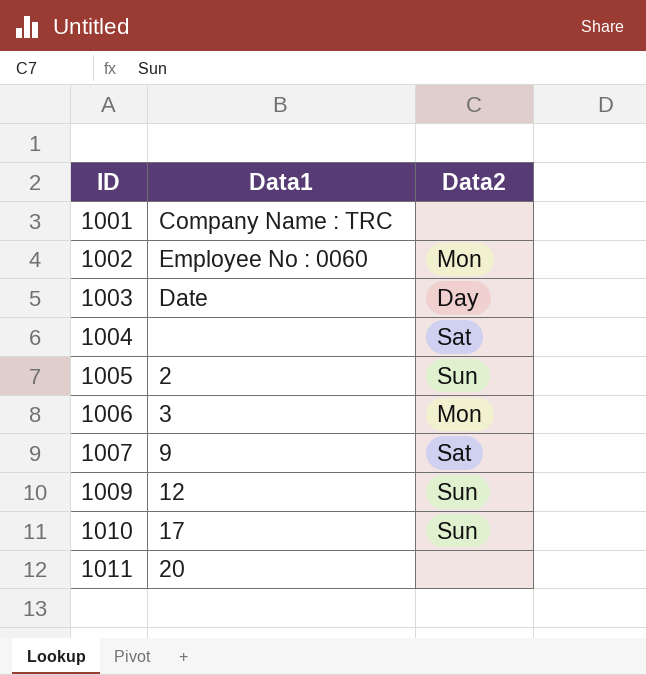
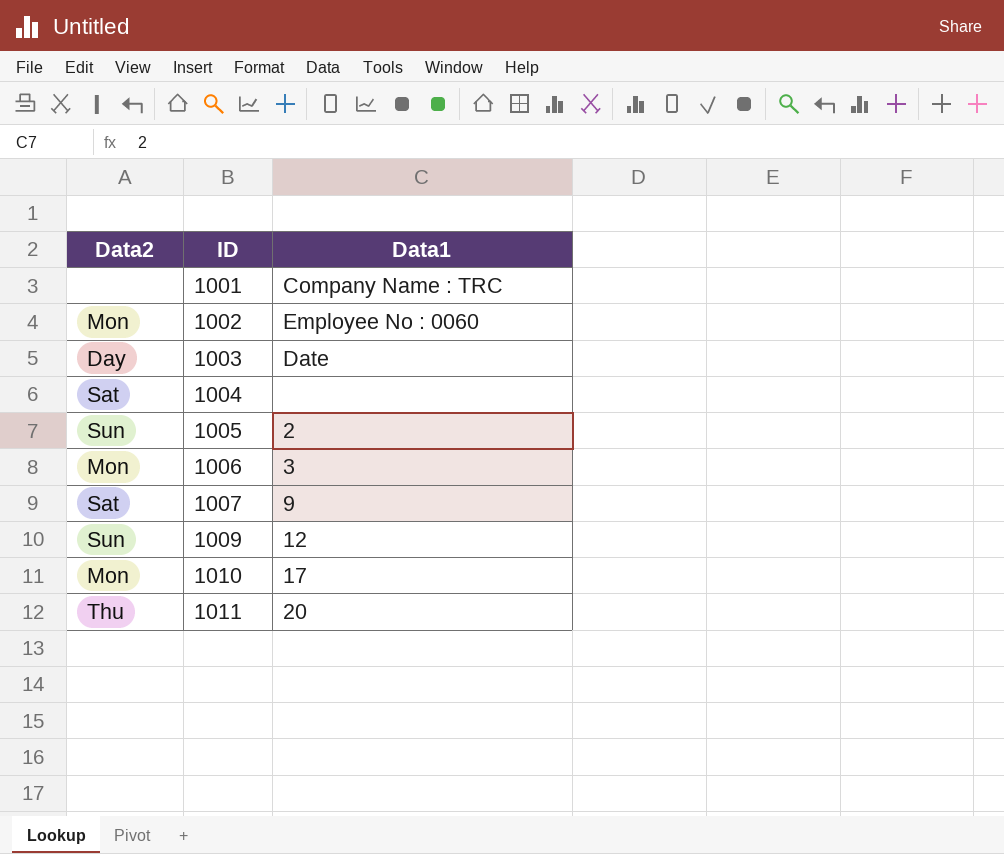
column Data2 | position: 3 -> 1
1010 | Data2: Sun -> Mon
1011 | Data2: none -> Thu

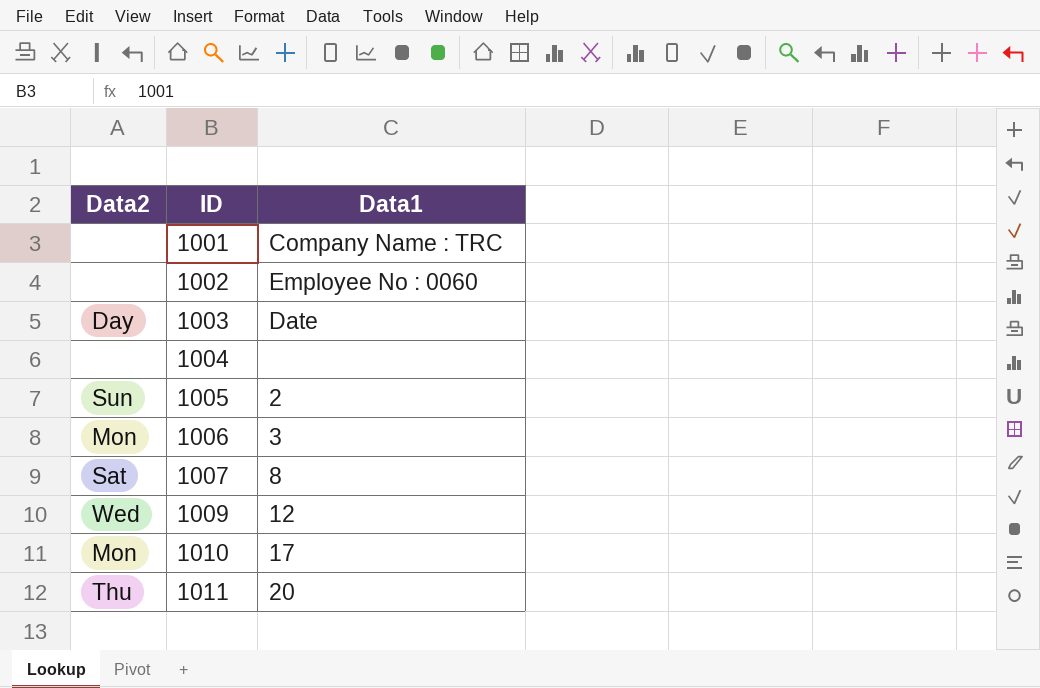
1002 | Data2: Mon -> none
1004 | Data2: Sat -> none
1007 | Data1: 9 -> 8
1009 | Data2: Sun -> Wed

